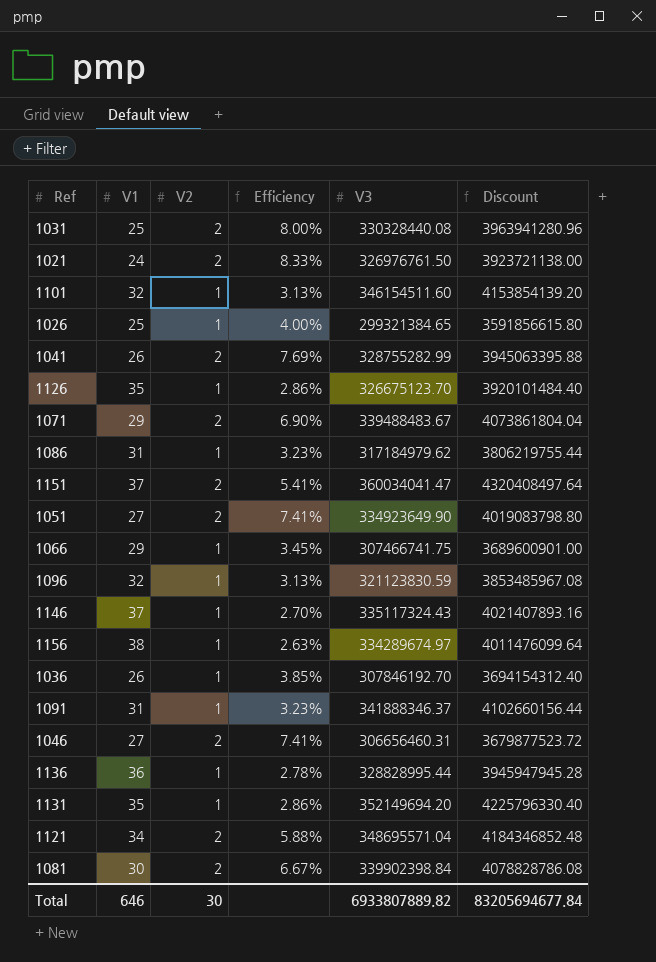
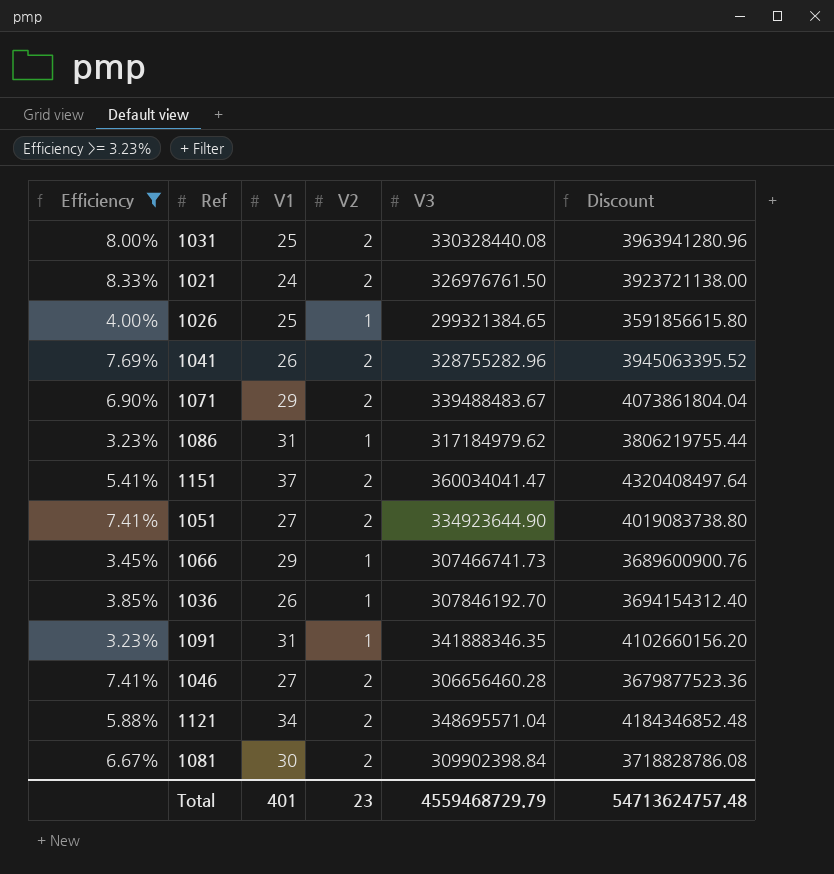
filter: none -> Efficiency >= 3.23%
column Efficiency | position: 4 -> 1
1041 | V3: 328755282.99 -> 328755282.96
1041 | Discount: 3945063395.88 -> 3945063395.52
1051 | V3: 334923649.90 -> 334923644.90
1051 | Discount: 4019083798.80 -> 4019083738.80
1066 | V3: 307466741.75 -> 307466741.73
1066 | Discount: 3689600901.00 -> 3689600900.76
1091 | V3: 341888346.37 -> 341888346.35
1091 | Discount: 4102660156.44 -> 4102660156.20
1046 | V3: 306656460.31 -> 306656460.28
1046 | Discount: 3679877523.72 -> 3679877523.36
1081 | V3: 339902398.84 -> 309902398.84
1081 | Discount: 4078828786.08 -> 3718828786.08
Total | V1: 646 -> 401
Total | V2: 30 -> 23
Total | V3: 6933807889.82 -> 4559468729.79
Total | Discount: 83205694677.84 -> 54713624757.48

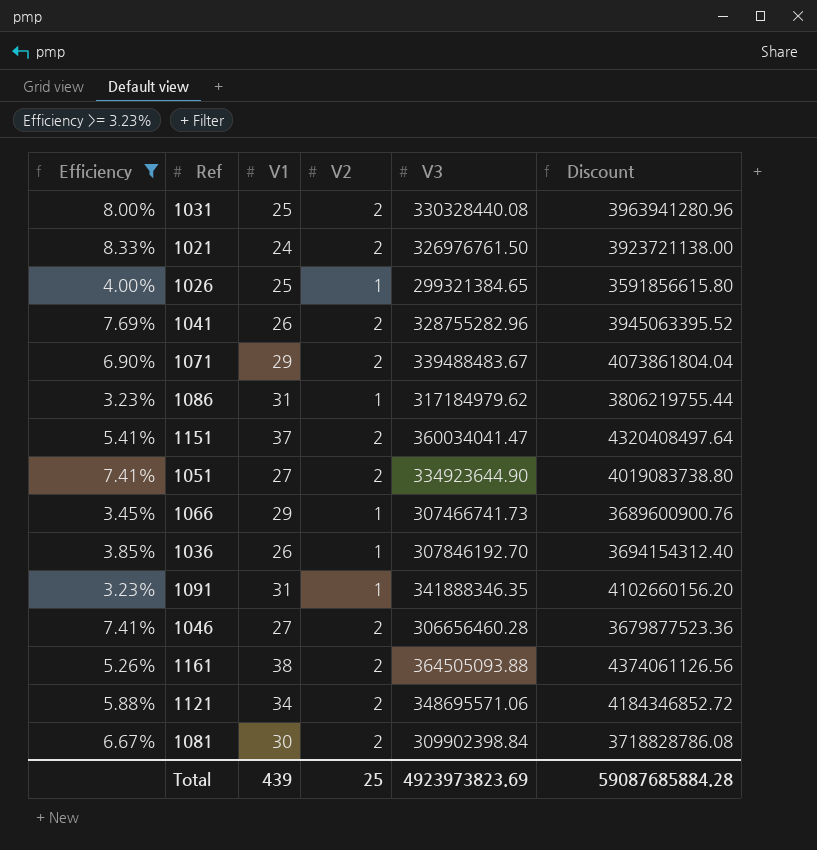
row 1161: none -> 5.26% | 38 | 2 | 364505093.88 | 4374061126.56
1121 | V3: 348695571.04 -> 348695571.06
1121 | Discount: 4184346852.48 -> 4184346852.72
Total | V1: 401 -> 439
Total | V2: 23 -> 25
Total | V3: 4559468729.79 -> 4923973823.69
Total | Discount: 54713624757.48 -> 59087685884.28

